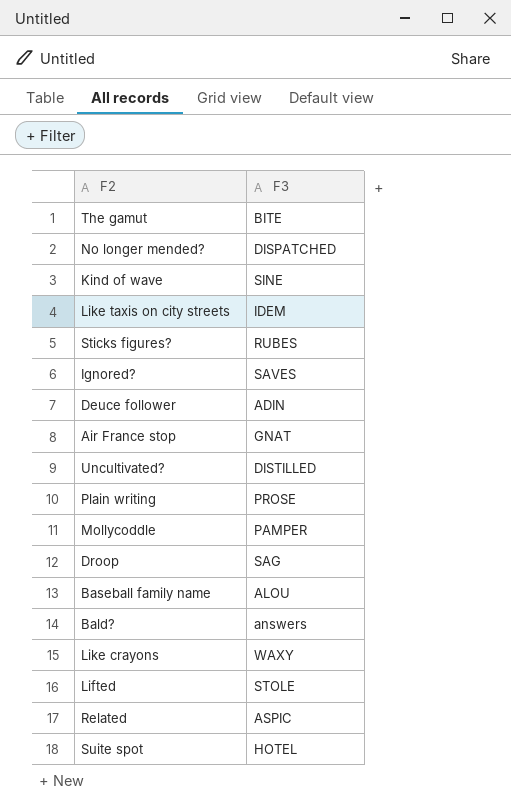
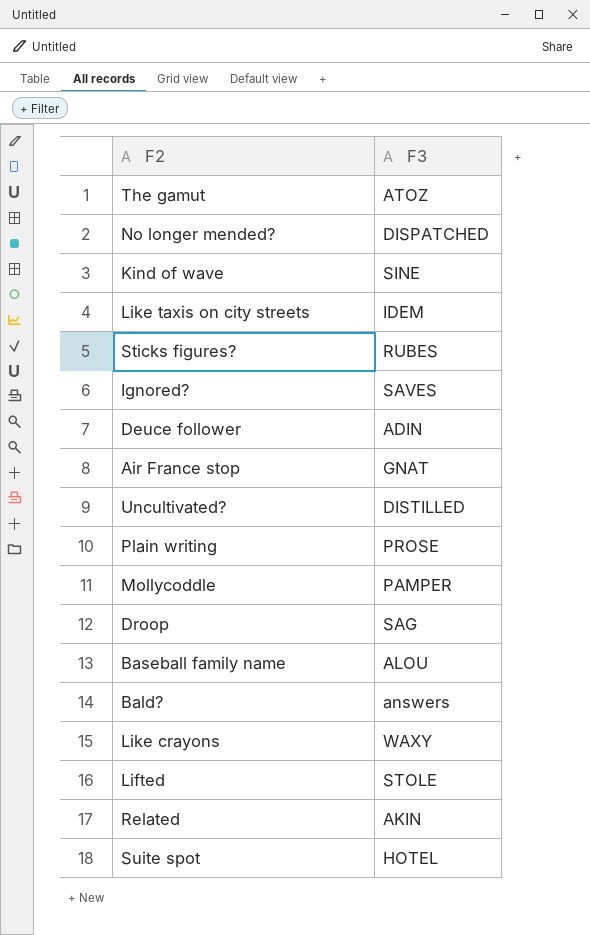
The gamut | F3: BITE -> ATOZ
Related | F3: ASPIC -> AKIN

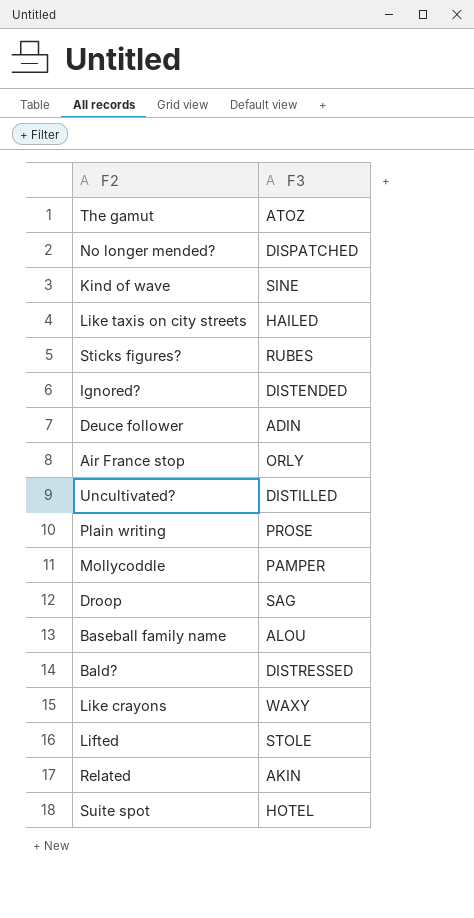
Like taxis on city streets | F3: IDEM -> HAILED
Ignored? | F3: SAVES -> DISTENDED
Air France stop | F3: GNAT -> ORLY
Bald? | F3: answers -> DISTRESSED

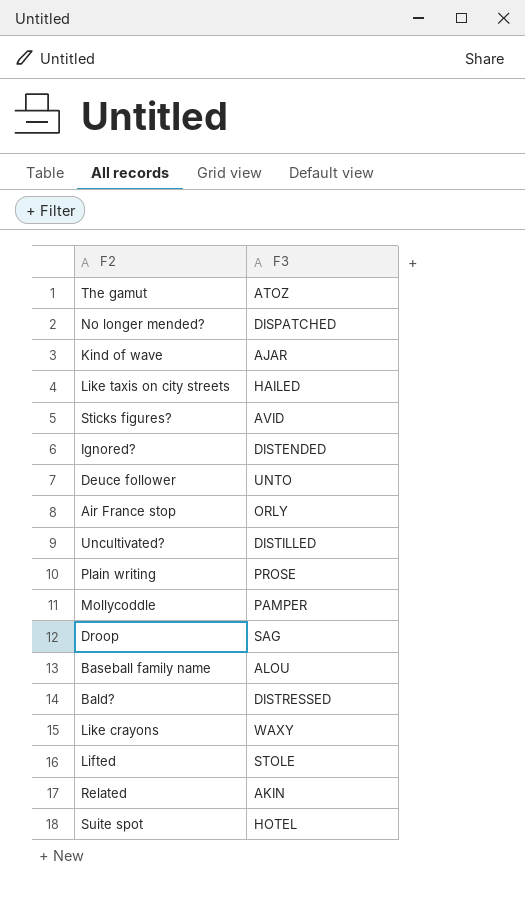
Kind of wave | F3: SINE -> AJAR
Sticks figures? | F3: RUBES -> AVID
Deuce follower | F3: ADIN -> UNTO

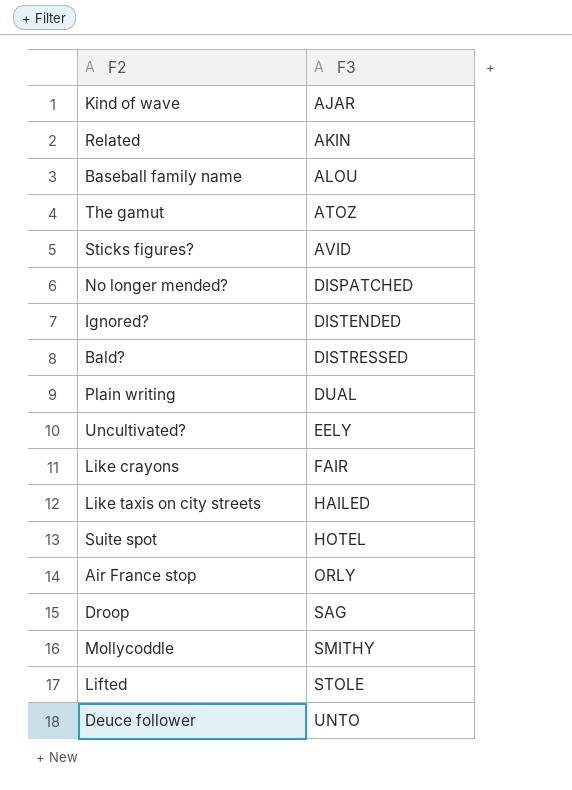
row order: none -> F3 ascending
Plain writing | F3: PROSE -> DUAL
Uncultivated? | F3: DISTILLED -> EELY
Like crayons | F3: WAXY -> FAIR
Mollycoddle | F3: PAMPER -> SMITHY

